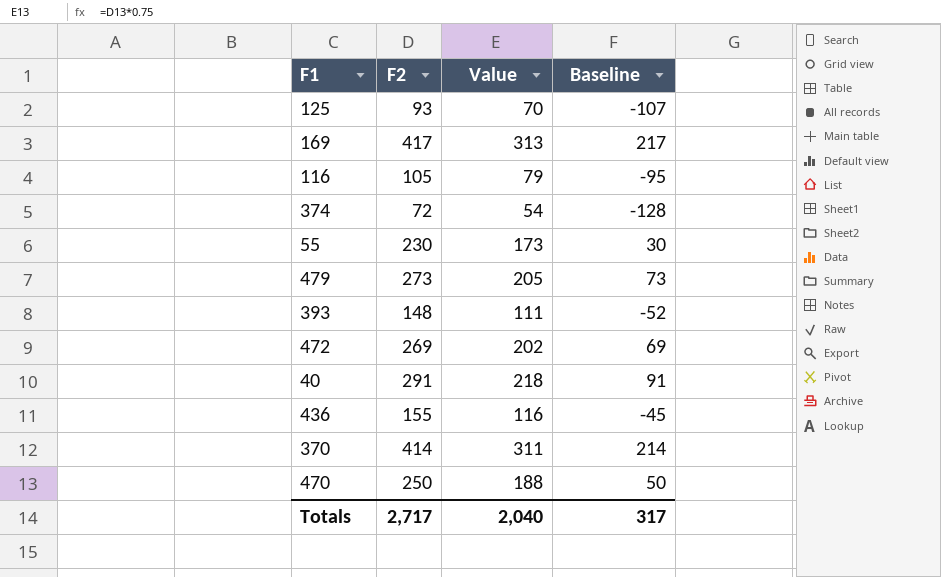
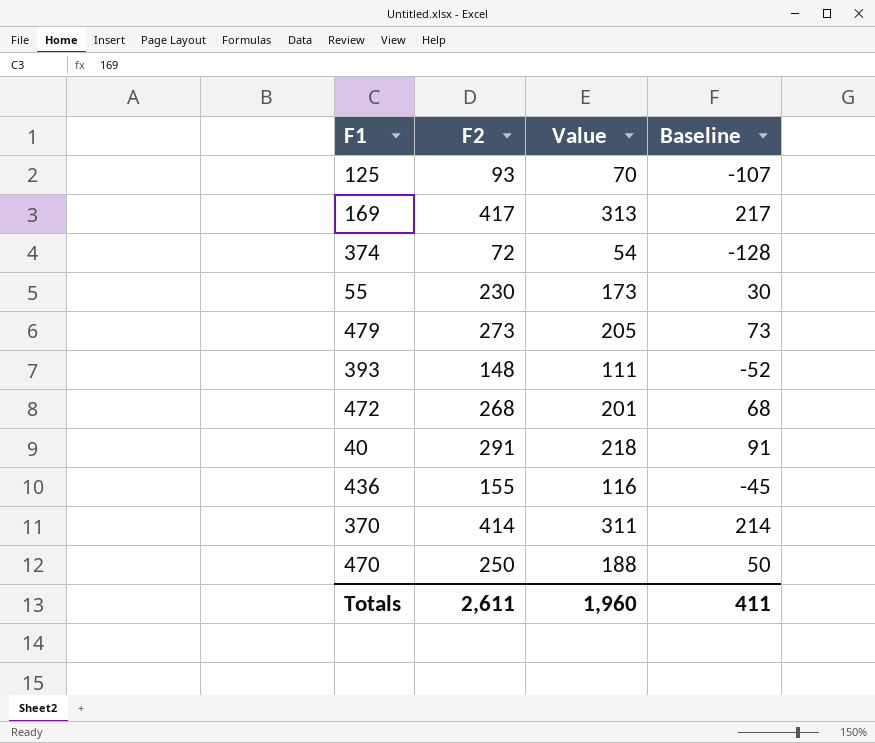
row 116: 105 | 79 | -95 -> none
472 | F2: 269 -> 268
472 | Value: 202 -> 201
472 | Baseline: 69 -> 68
Totals | F2: 2,717 -> 2,611
Totals | Value: 2,040 -> 1,960
Totals | Baseline: 317 -> 411

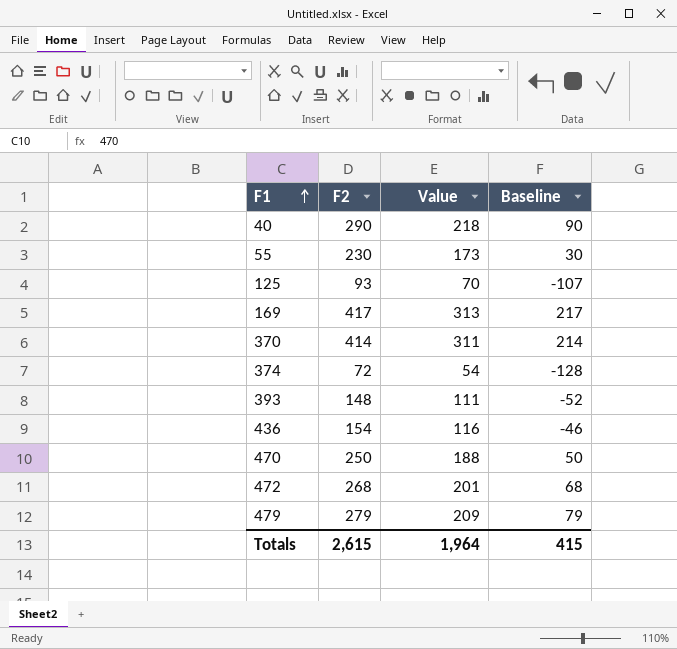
row order: none -> F1 ascending
40 | F2: 291 -> 290
40 | Baseline: 91 -> 90
436 | F2: 155 -> 154
436 | Baseline: -45 -> -46
479 | F2: 273 -> 279
479 | Value: 205 -> 209
479 | Baseline: 73 -> 79
Totals | F2: 2,611 -> 2,615
Totals | Value: 1,960 -> 1,964
Totals | Baseline: 411 -> 415

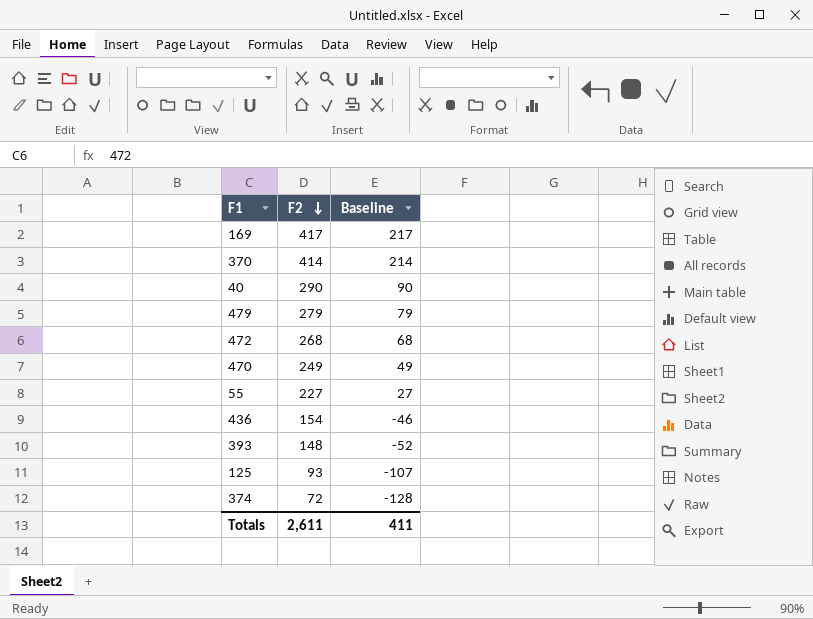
row order: F1 ascending -> F2 descending
column Value | formula: [F2] * 0.75 -> none
470 | F2: 250 -> 249
470 | Baseline: 50 -> 49
55 | F2: 230 -> 227
55 | Baseline: 30 -> 27
Totals | F2: 2,615 -> 2,611
Totals | Baseline: 415 -> 411

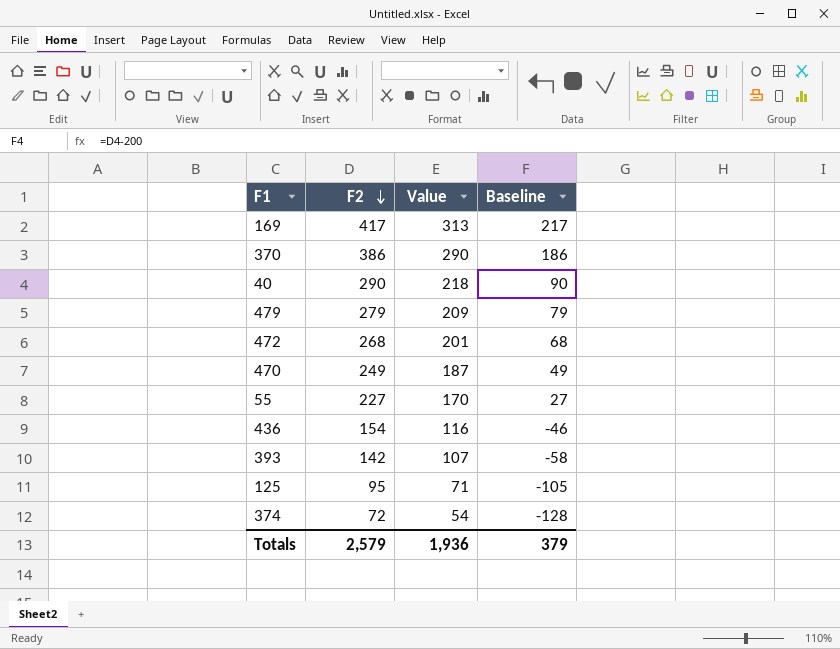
column Value | formula: none -> [F2] * 0.75
370 | F2: 414 -> 386
370 | Baseline: 214 -> 186
393 | F2: 148 -> 142
393 | Baseline: -52 -> -58
125 | F2: 93 -> 95
125 | Baseline: -107 -> -105
Totals | F2: 2,611 -> 2,579
Totals | Baseline: 411 -> 379

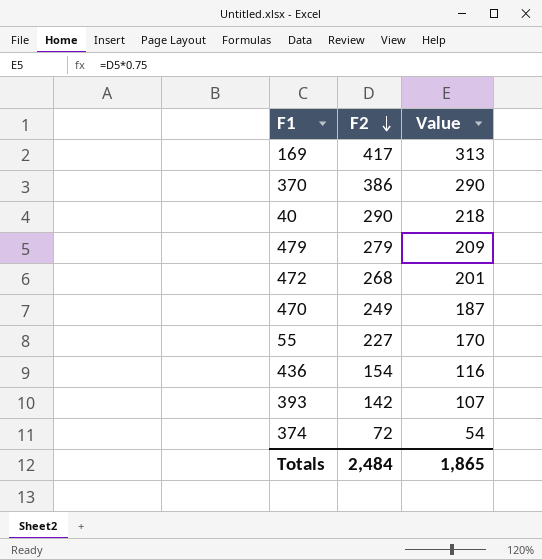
column Baseline | formula: [F2] - 200 -> none
row 125: 95 | 71 | -105 -> none
Totals | F2: 2,579 -> 2,484
Totals | Value: 1,936 -> 1,865

